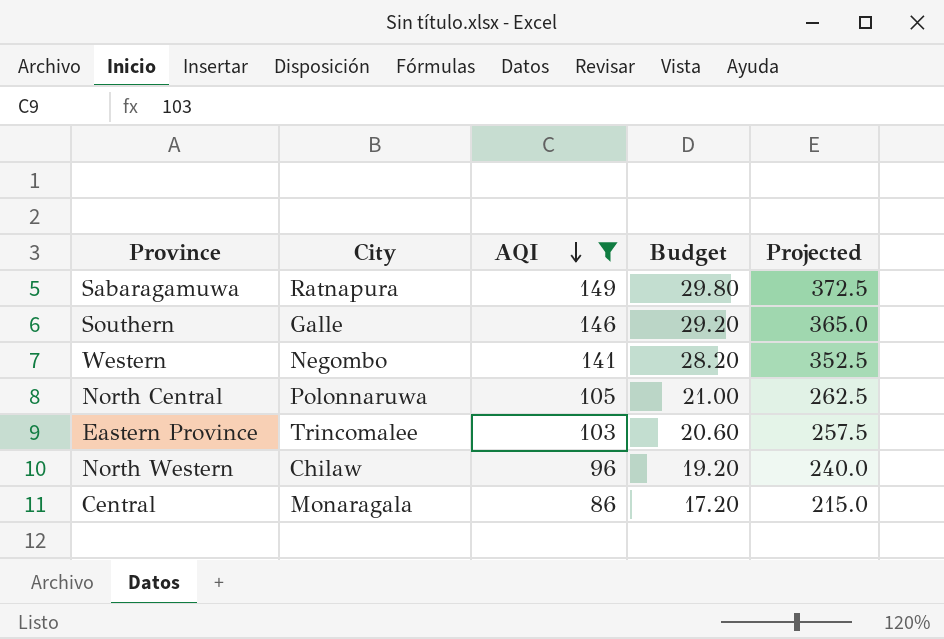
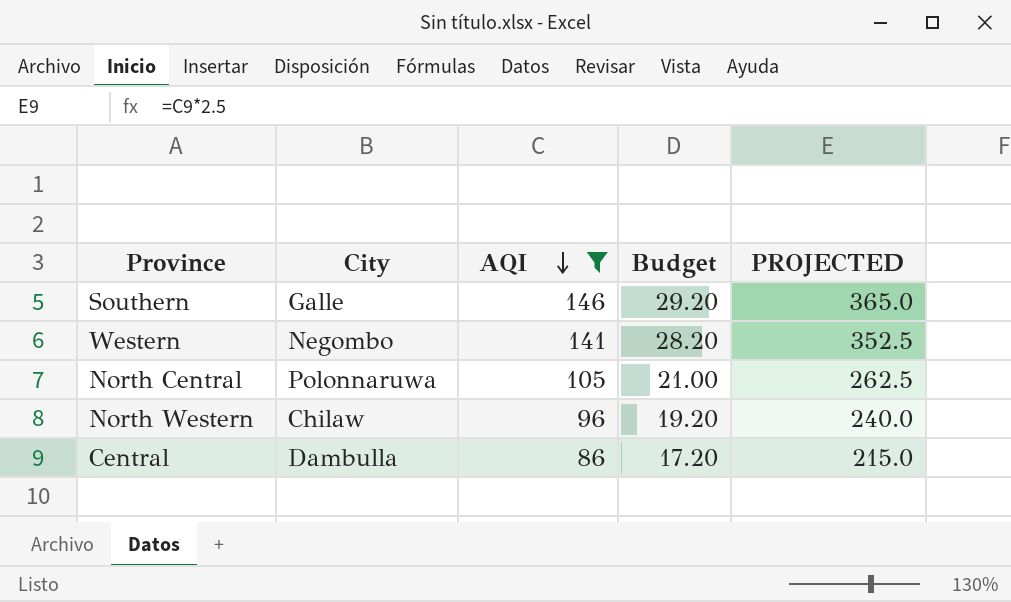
column name: Projected -> PROJECTED
row Sabaragamuwa: Ratnapura | 149 | 29.80 | 372.5 -> none
row Eastern Province: Trincomalee | 103 | 20.60 | 257.5 -> none
Central | City: Monaragala -> Dambulla

